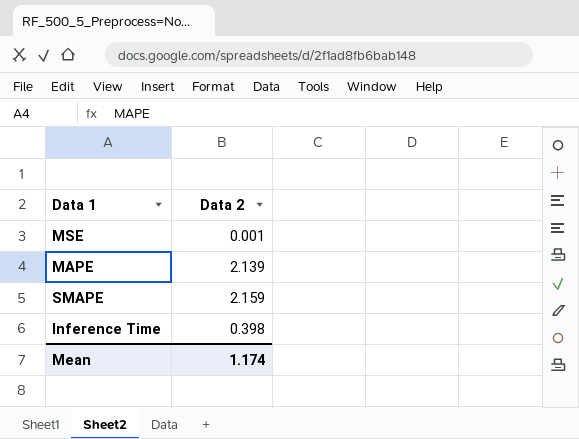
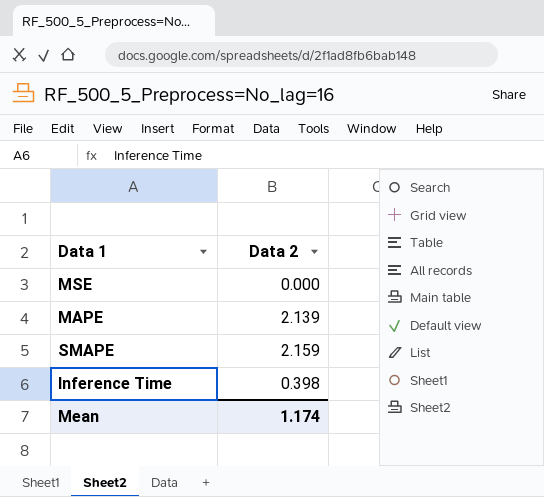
MSE | Data 2: 0.001 -> 0.000

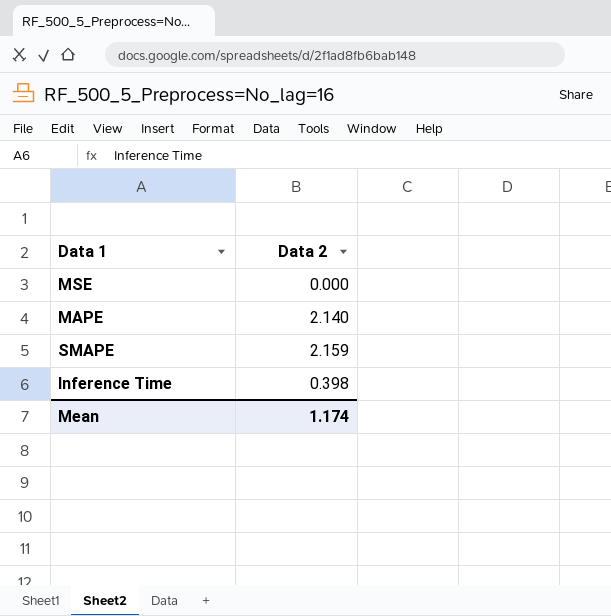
MAPE | Data 2: 2.139 -> 2.140

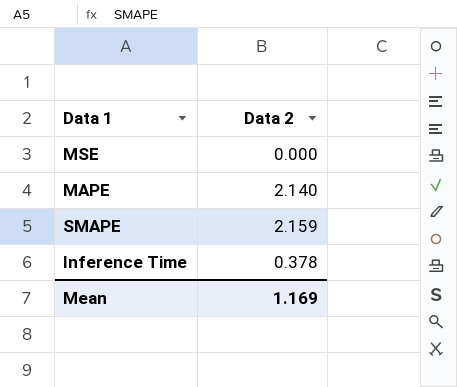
Inference Time | Data 2: 0.398 -> 0.378
Mean | Data 2: 1.174 -> 1.169

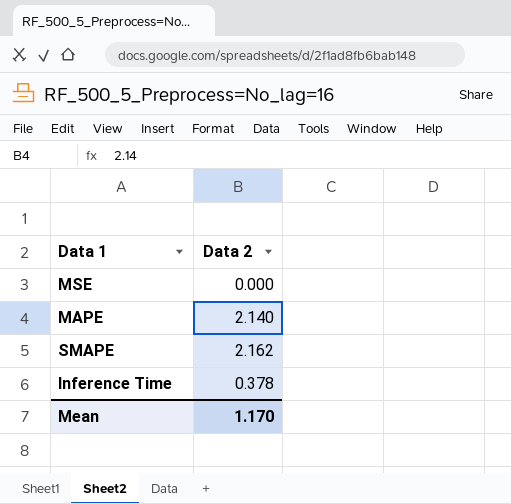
SMAPE | Data 2: 2.159 -> 2.162
Mean | Data 2: 1.169 -> 1.170

